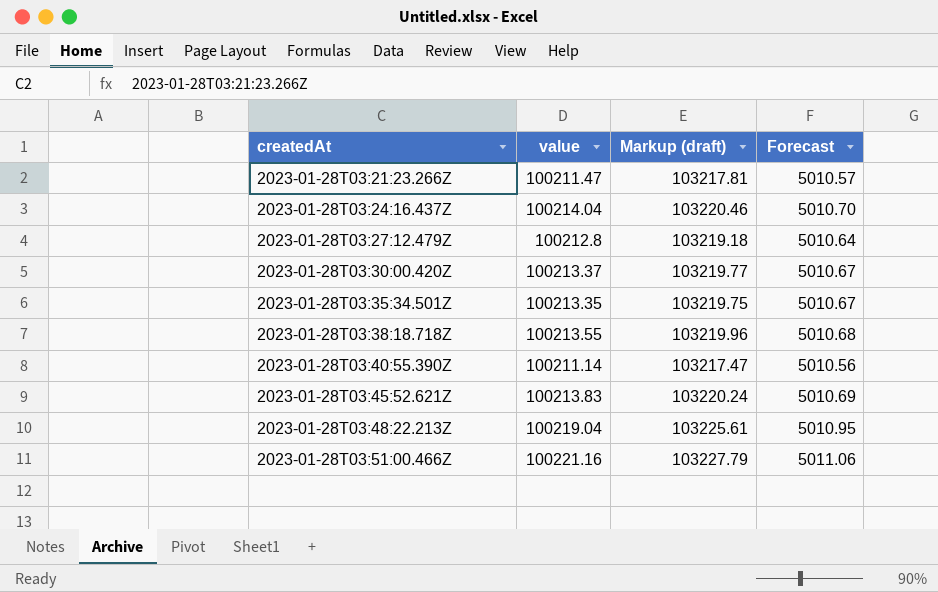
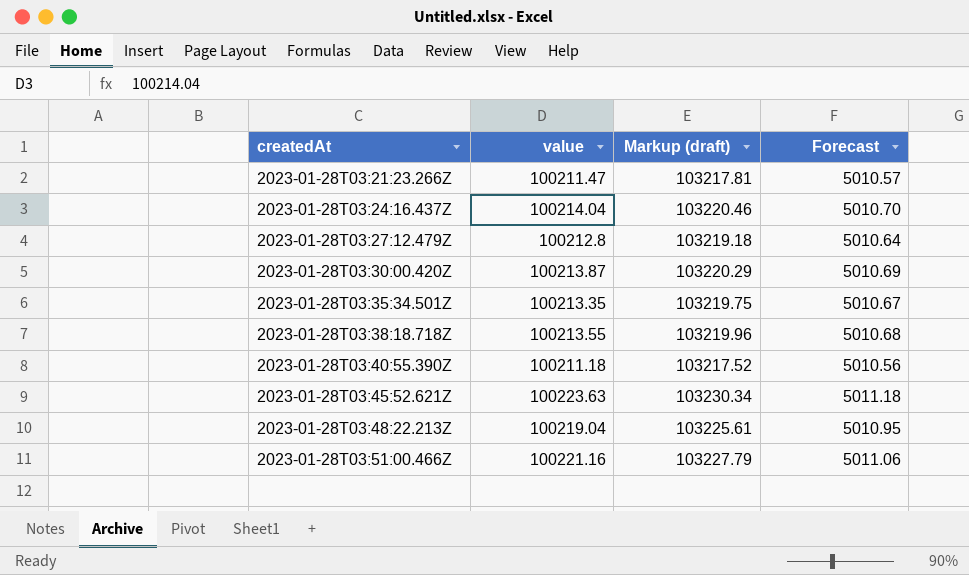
2023-01-28T03:30:00.420Z | value: 100213.37 -> 100213.87
2023-01-28T03:30:00.420Z | Markup (draft): 103219.77 -> 103220.29
2023-01-28T03:30:00.420Z | Forecast: 5010.67 -> 5010.69
2023-01-28T03:40:55.390Z | value: 100211.14 -> 100211.18
2023-01-28T03:40:55.390Z | Markup (draft): 103217.47 -> 103217.52
2023-01-28T03:45:52.621Z | value: 100213.83 -> 100223.63
2023-01-28T03:45:52.621Z | Markup (draft): 103220.24 -> 103230.34
2023-01-28T03:45:52.621Z | Forecast: 5010.69 -> 5011.18

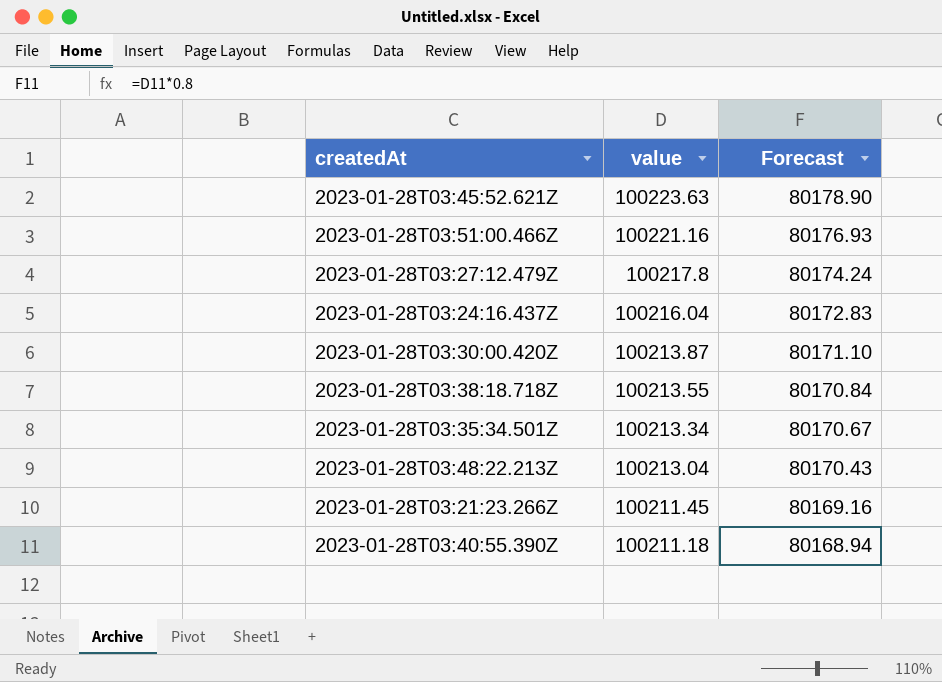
row order: createdAt ascending -> value descending
column Markup (draft) | formula: [value] * 1.03 -> none
column Forecast | formula: [value] * 0.05 -> [value] * 0.8
2023-01-28T03:27:12.479Z | value: 100212.8 -> 100217.8
2023-01-28T03:24:16.437Z | value: 100214.04 -> 100216.04
2023-01-28T03:35:34.501Z | value: 100213.35 -> 100213.34
2023-01-28T03:48:22.213Z | value: 100219.04 -> 100213.04
2023-01-28T03:21:23.266Z | value: 100211.47 -> 100211.45

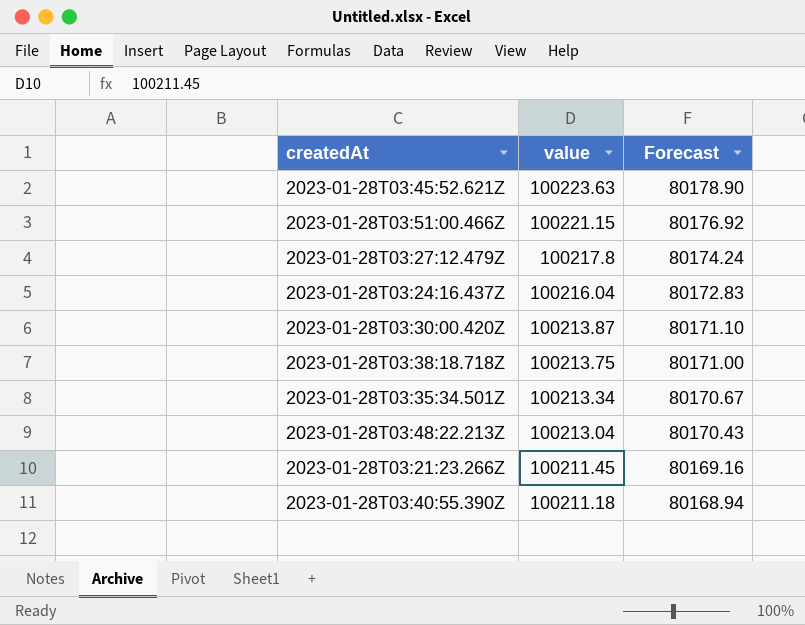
2023-01-28T03:51:00.466Z | value: 100221.16 -> 100221.15
2023-01-28T03:51:00.466Z | Forecast: 80176.93 -> 80176.92
2023-01-28T03:38:18.718Z | value: 100213.55 -> 100213.75
2023-01-28T03:38:18.718Z | Forecast: 80170.84 -> 80171.00

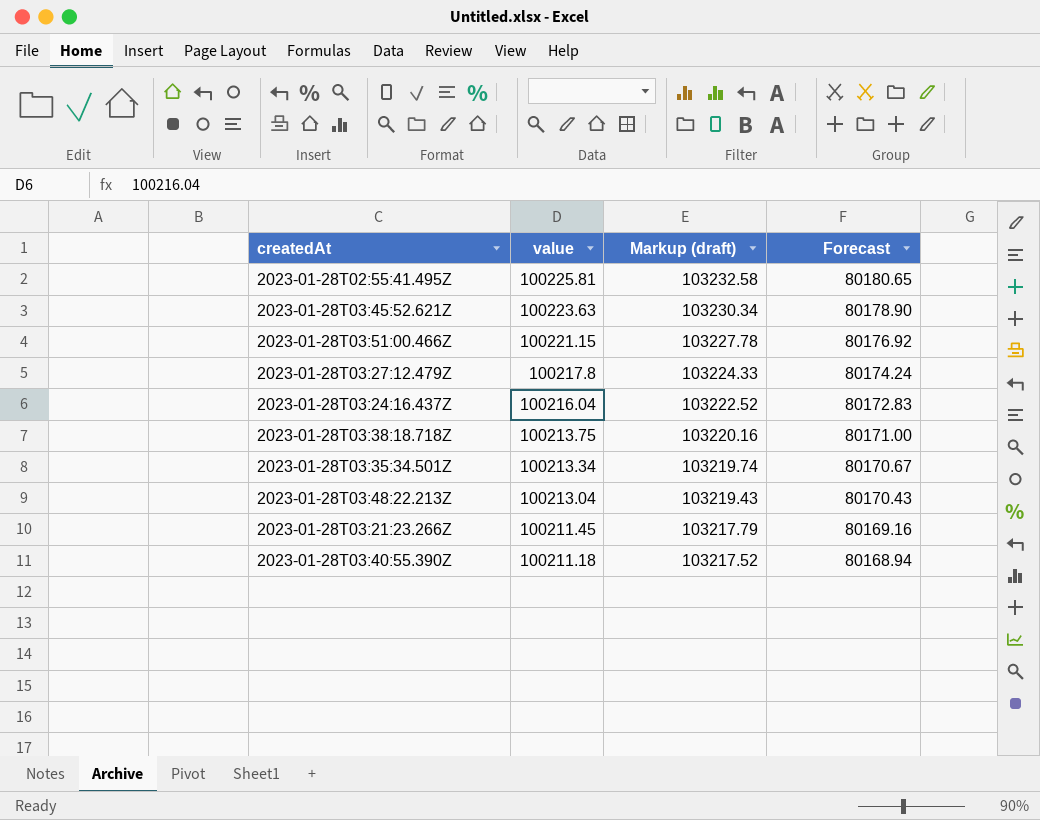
column Markup (draft) | formula: none -> [value] * 1.03
row 2023-01-28T03:30:00.420Z: 100213.87 | 80171.10 -> none
row 2023-01-28T02:55:41.495Z: none -> 100225.81 | 103232.58 | 80180.65

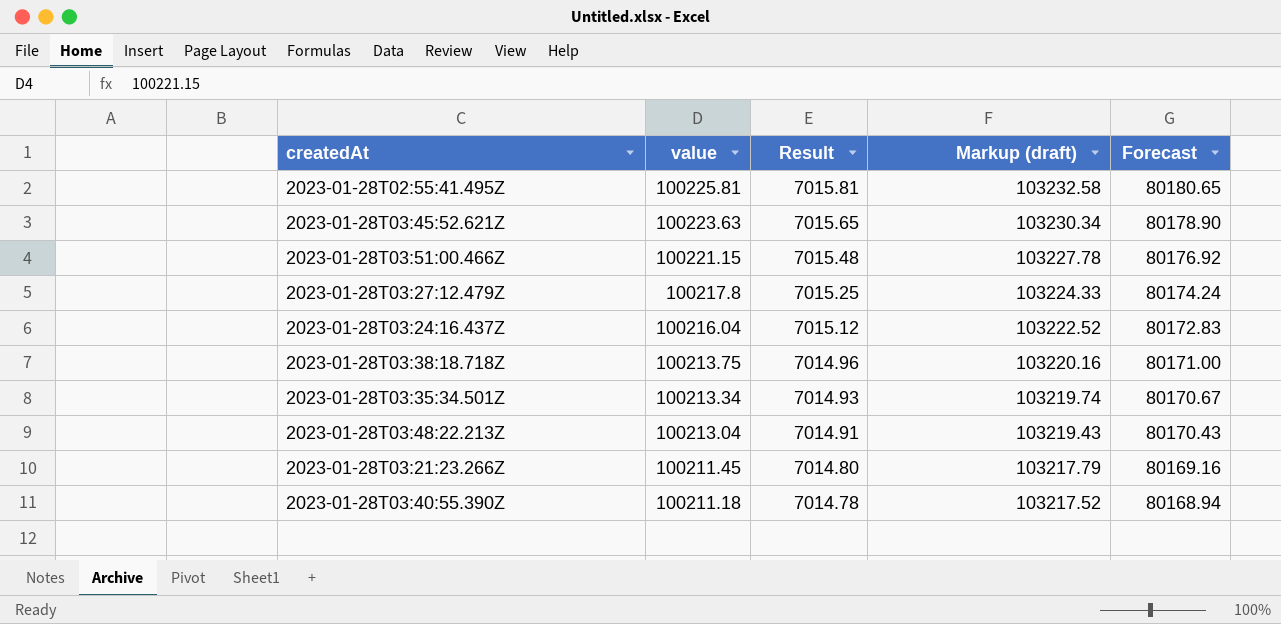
column Result | formula: none -> [value] * 0.07

